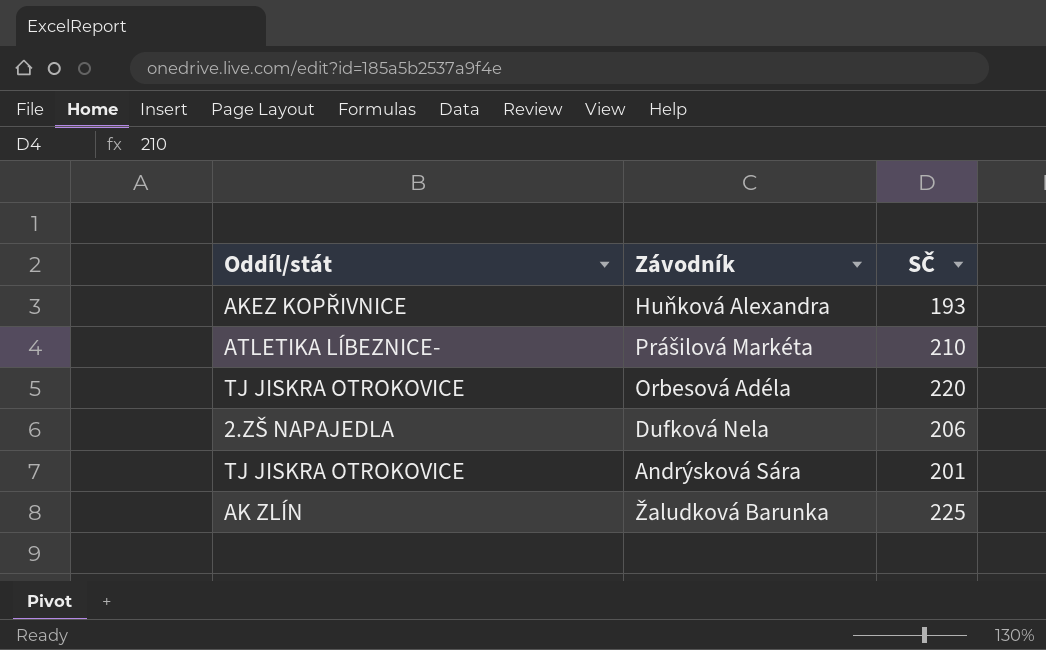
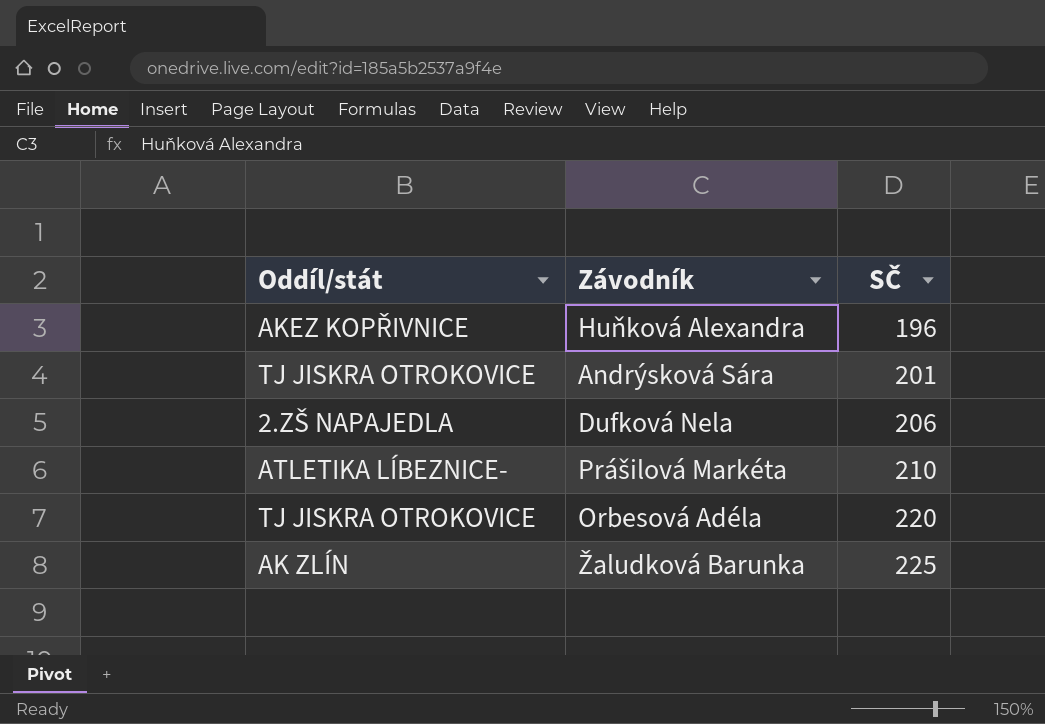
row order: none -> SČ ascending
Huňková Alexandra | SČ: 193 -> 196

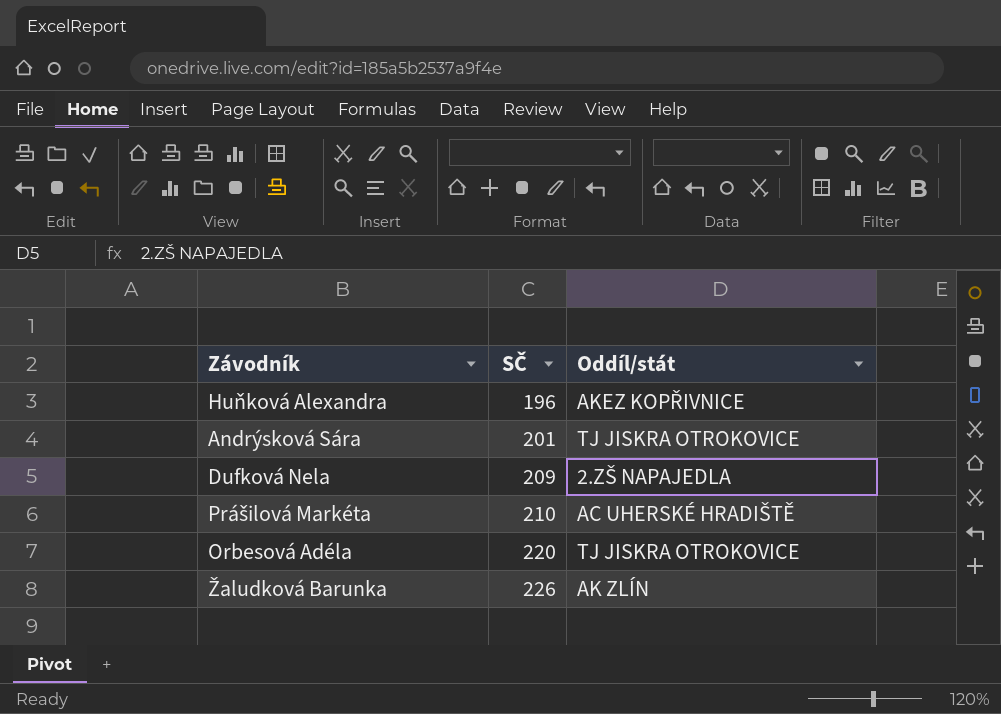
column Oddíl/stát | position: 1 -> 3
Dufková Nela | SČ: 206 -> 209
Prášilová Markéta | Oddíl/stát: ATLETIKA LÍBEZNICE- -> AC UHERSKÉ HRADIŠTĚ
Žaludková Barunka | SČ: 225 -> 226

